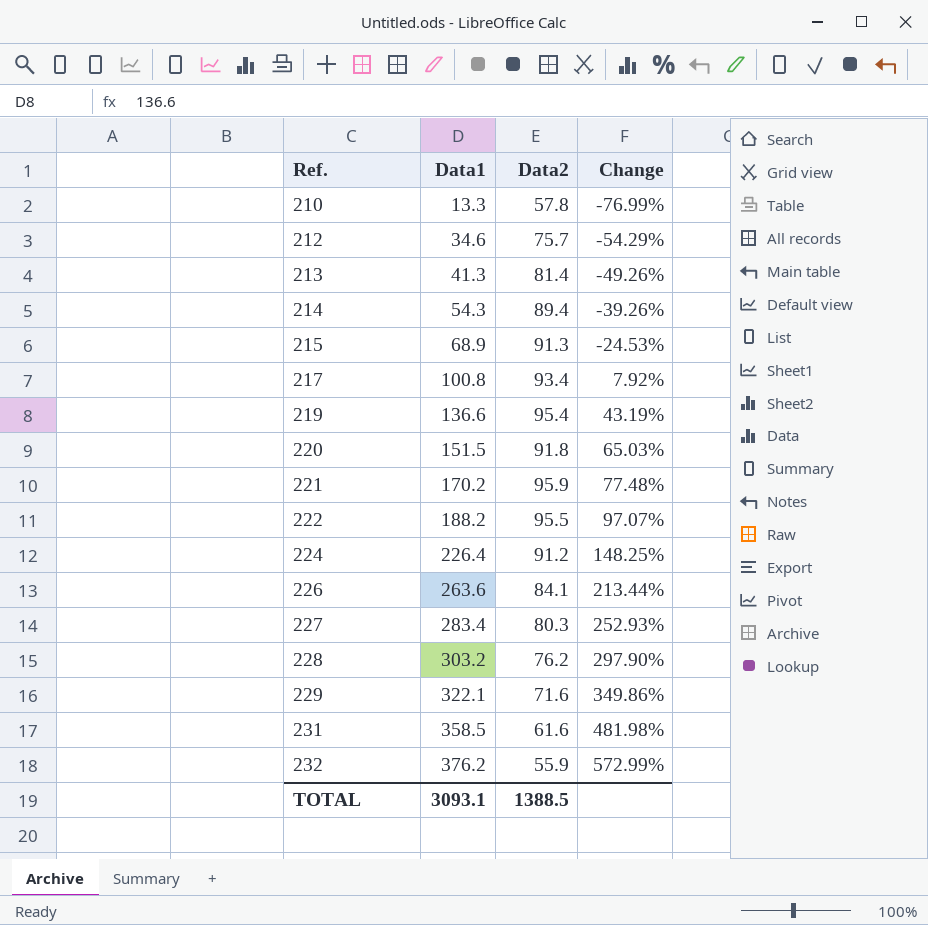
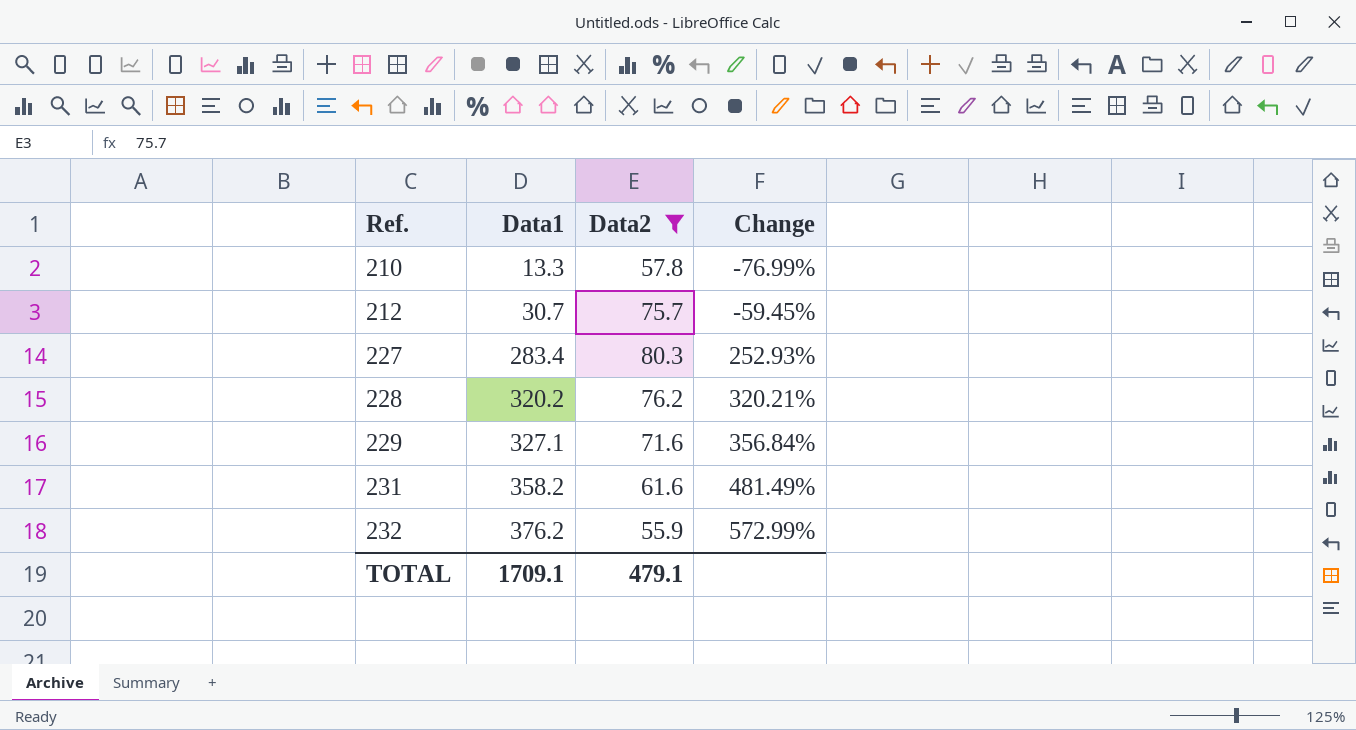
filter: none -> Data2 <= 80.3
212 | Data1: 34.6 -> 30.7
212 | Change: -54.29% -> -59.45%
228 | Data1: 303.2 -> 320.2
228 | Change: 297.90% -> 320.21%
229 | Data1: 322.1 -> 327.1
229 | Change: 349.86% -> 356.84%
231 | Data1: 358.5 -> 358.2
231 | Change: 481.98% -> 481.49%
TOTAL | Data1: 3093.1 -> 1709.1
TOTAL | Data2: 1388.5 -> 479.1

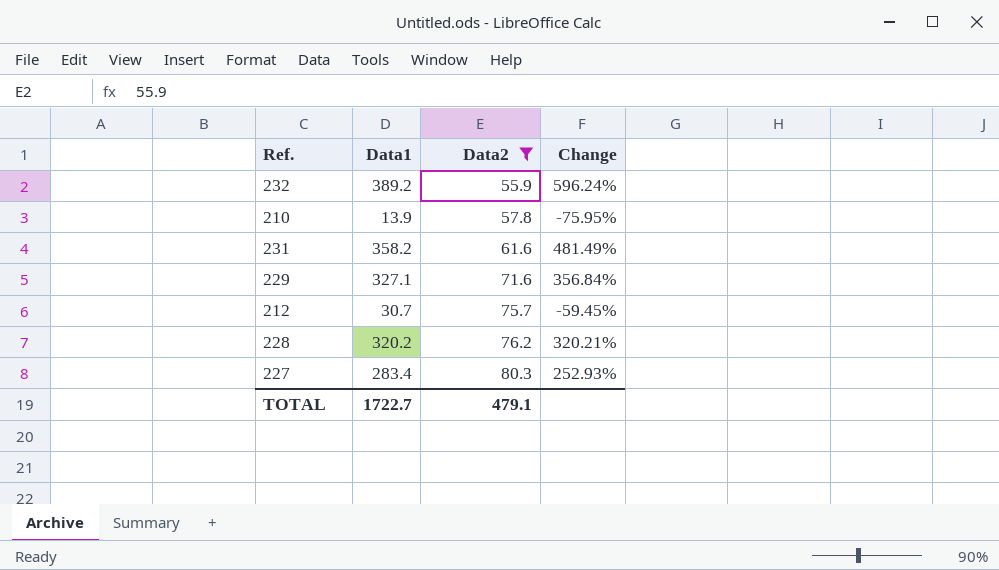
row order: Ref. ascending -> Data2 ascending
232 | Data1: 376.2 -> 389.2
232 | Change: 572.99% -> 596.24%
210 | Data1: 13.3 -> 13.9
210 | Change: -76.99% -> -75.95%
TOTAL | Data1: 1709.1 -> 1722.7

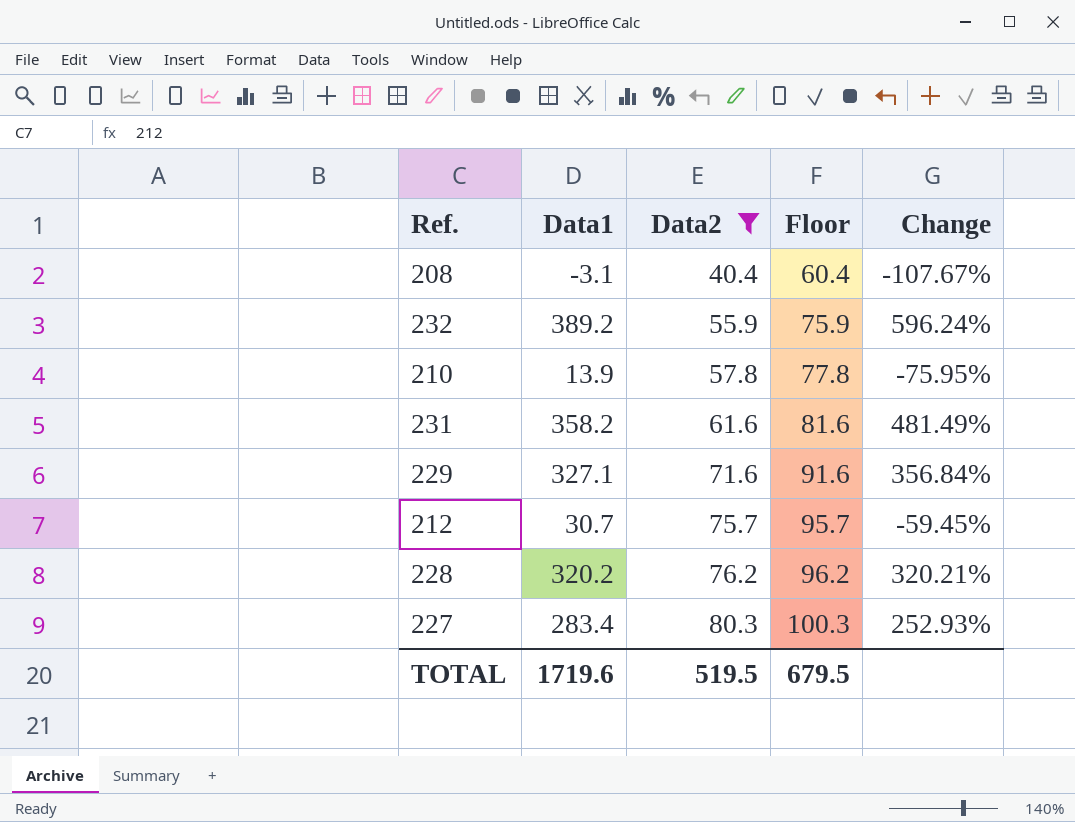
column Floor | formula: none -> [Data2] + 20
row 208: none -> -3.1 | 40.4 | 60.4 | -107.67%
TOTAL | Data1: 1722.7 -> 1719.6
TOTAL | Data2: 479.1 -> 519.5

